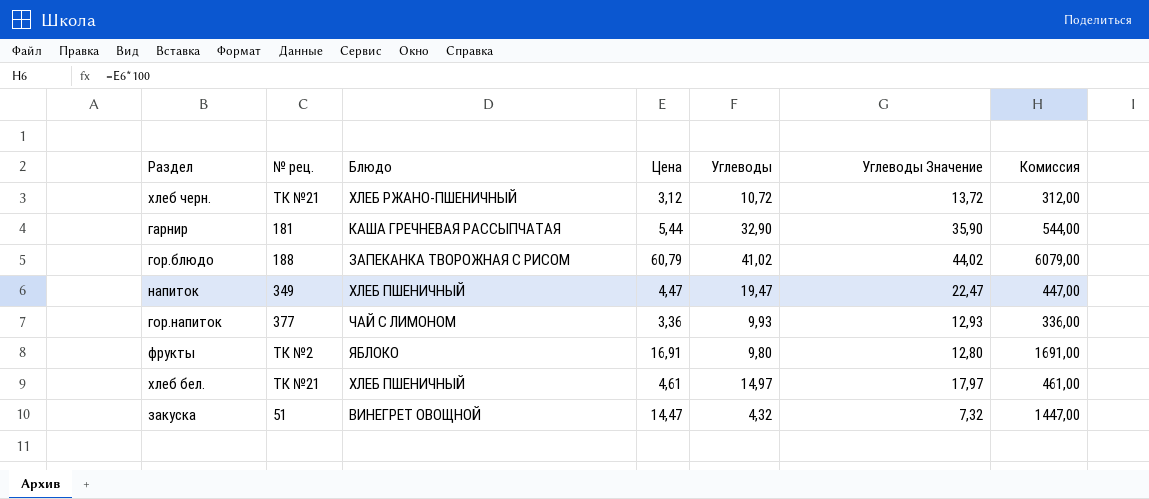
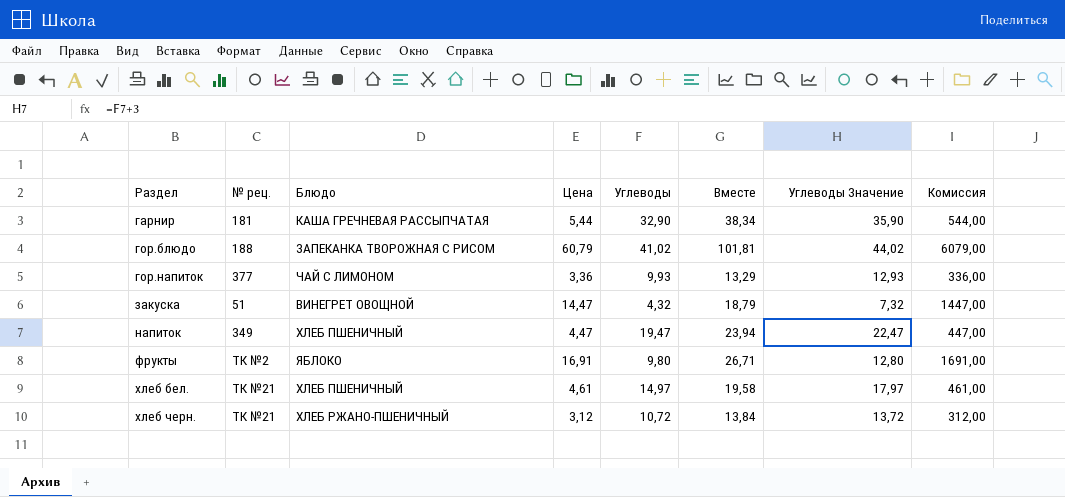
row order: none -> Раздел ascending
column Вместе | formula: none -> [Цена] + [Углеводы]

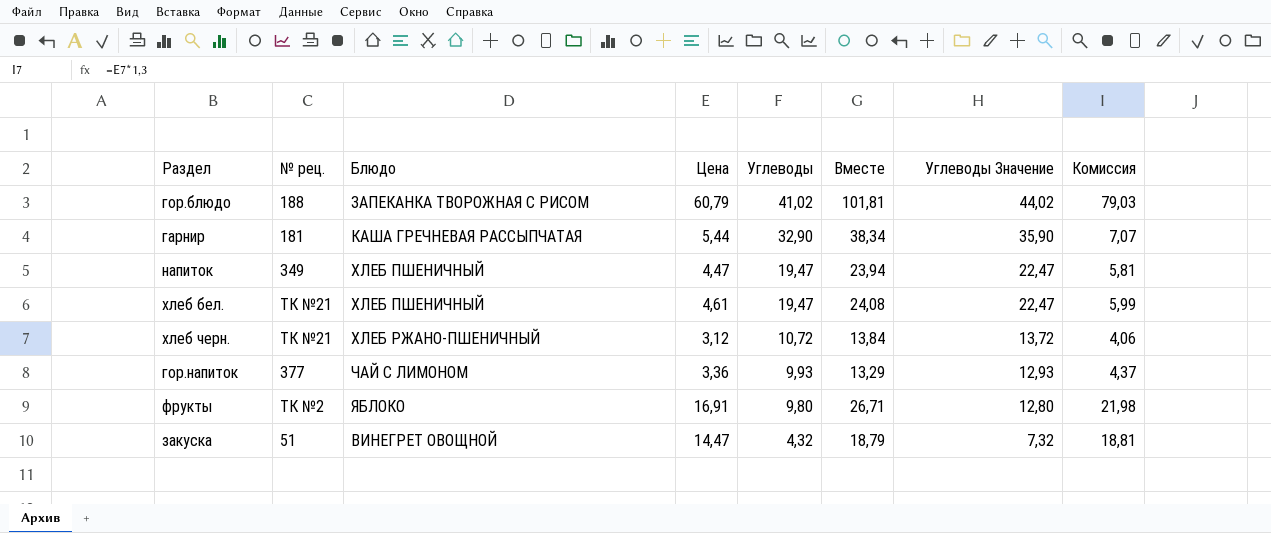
row order: Раздел ascending -> Углеводы descending
column Комиссия | formula: [Цена] * 100 -> [Цена] * 1,3
хлеб бел. | Углеводы: 14,97 -> 19,47
хлеб бел. | Вместе: 19,58 -> 24,08
хлеб бел. | Углеводы Значение: 17,97 -> 22,47

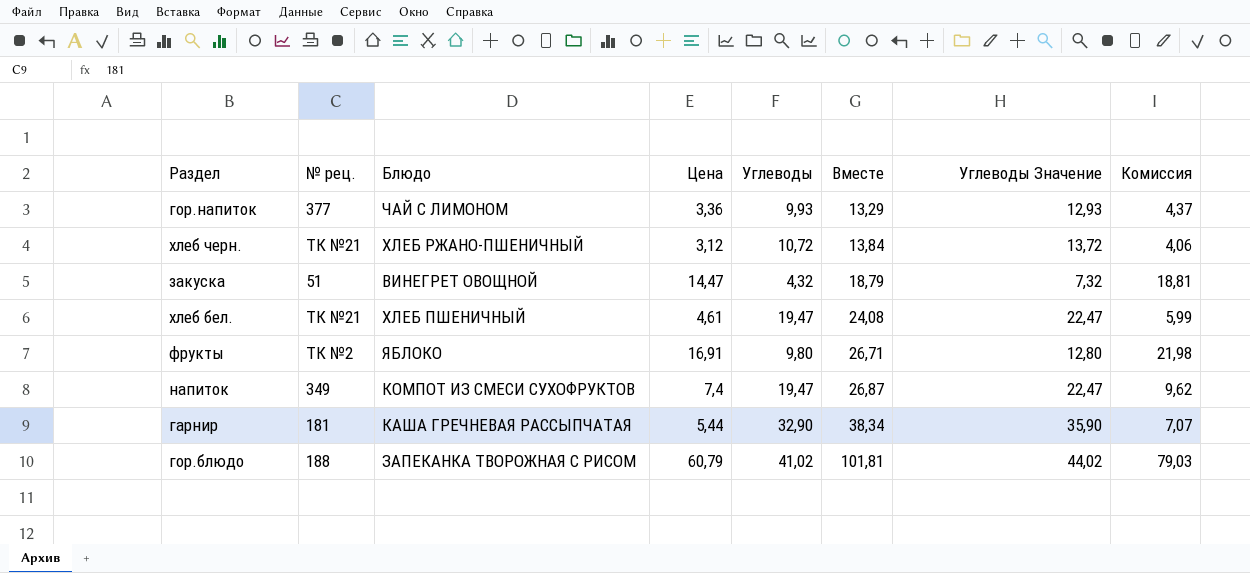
row order: Углеводы descending -> Вместе ascending
напиток | Блюдо: ХЛЕБ ПШЕНИЧНЫЙ -> КОМПОТ ИЗ СМЕСИ СУХОФРУКТОВ
напиток | Цена: 4,47 -> 7,4
напиток | Вместе: 23,94 -> 26,87
напиток | Комиссия: 5,81 -> 9,62

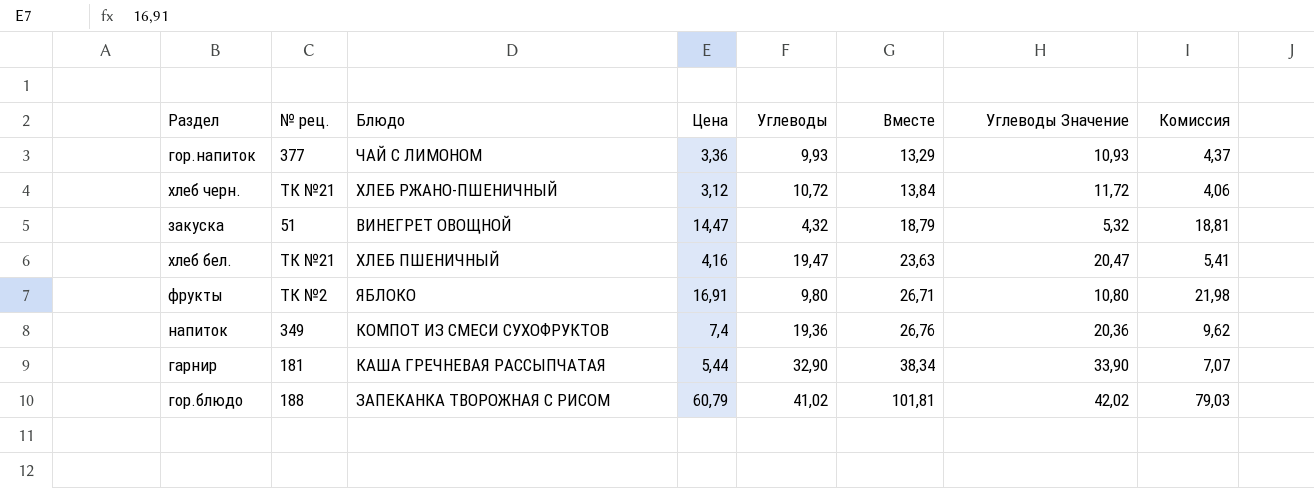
column Углеводы Значение | formula: [Углеводы] + 3 -> [Углеводы] + 1
хлеб бел. | Цена: 4,61 -> 4,16
хлеб бел. | Вместе: 24,08 -> 23,63
хлеб бел. | Комиссия: 5,99 -> 5,41
напиток | Углеводы: 19,47 -> 19,36
напиток | Вместе: 26,87 -> 26,76

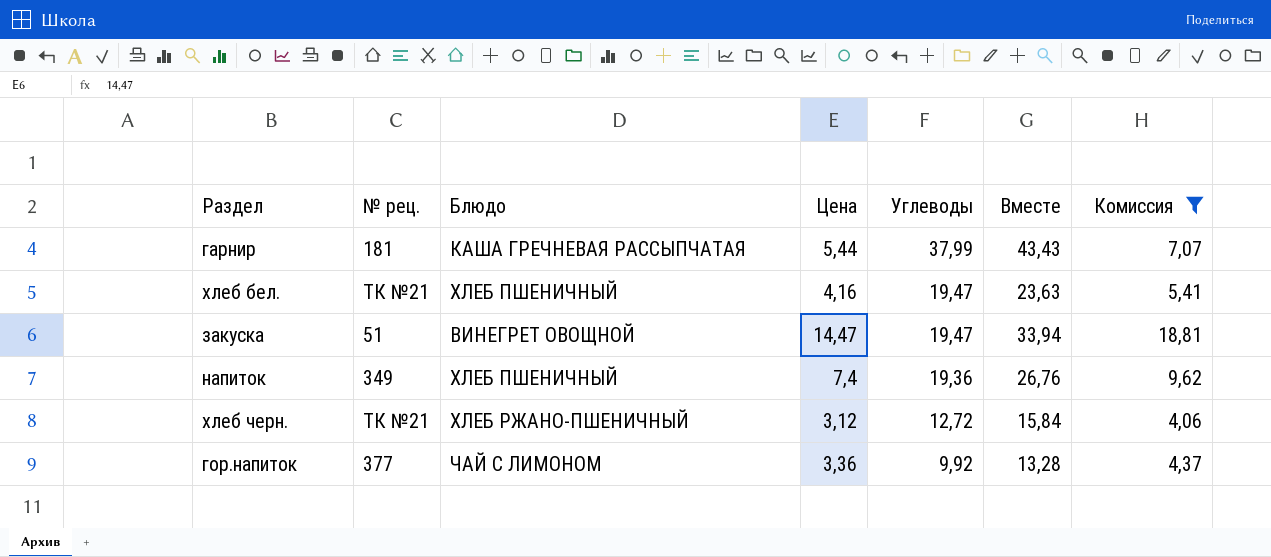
filter: none -> Комиссия <= 18,81
row order: Вместе ascending -> Углеводы descending
column Углеводы Значение | formula: [Углеводы] + 1 -> none
гарнир | Углеводы: 32,90 -> 37,99
гарнир | Вместе: 38,34 -> 43,43
закуска | Углеводы: 4,32 -> 19,47
закуска | Вместе: 18,79 -> 33,94
напиток | Блюдо: КОМПОТ ИЗ СМЕСИ СУХОФРУКТОВ -> ХЛЕБ ПШЕНИЧНЫЙ
хлеб черн. | Углеводы: 10,72 -> 12,72
хлеб черн. | Вместе: 13,84 -> 15,84
гор.напиток | Углеводы: 9,93 -> 9,92
гор.напиток | Вместе: 13,29 -> 13,28

